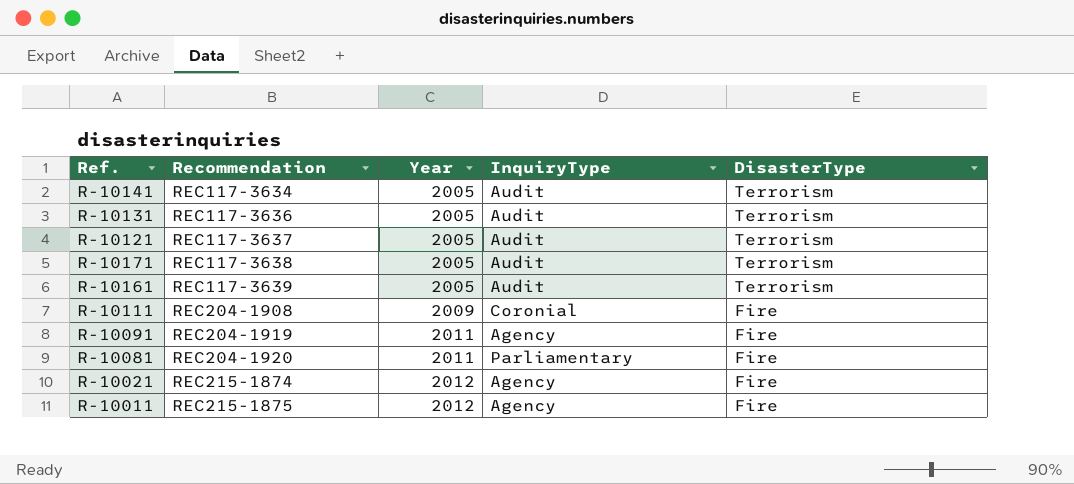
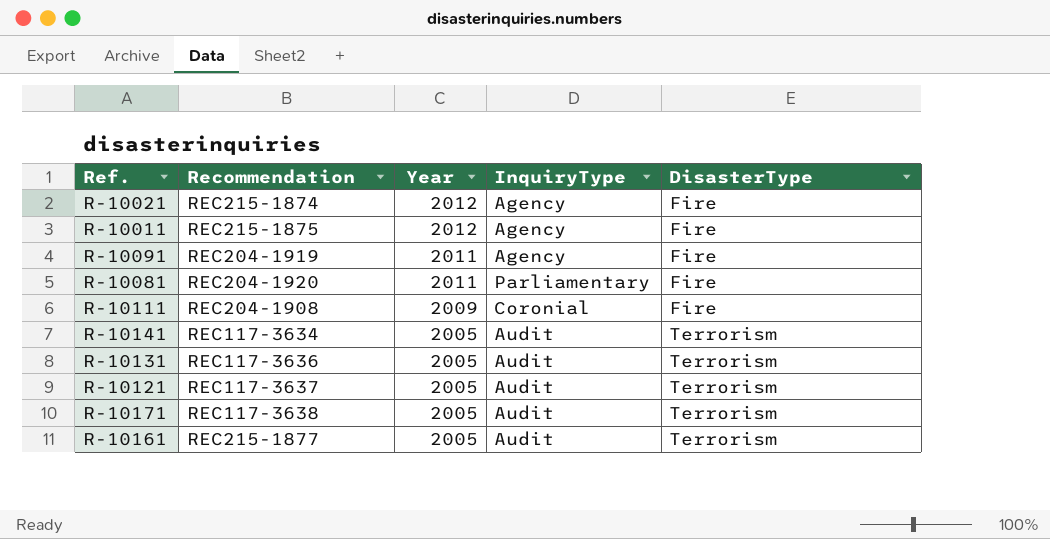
row order: Recommendation ascending -> Year descending
R-10161 | Recommendation: REC117-3639 -> REC215-1877

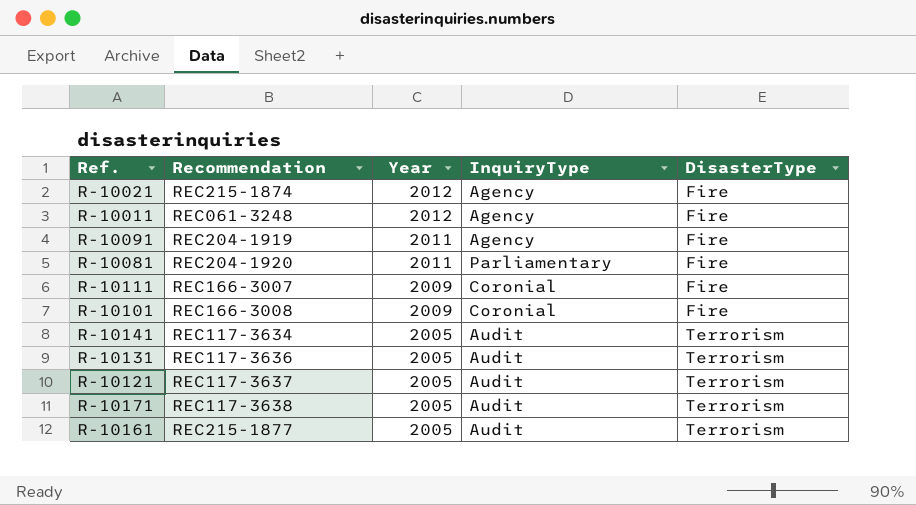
R-10011 | Recommendation: REC215-1875 -> REC061-3248
R-10111 | Recommendation: REC204-1908 -> REC166-3007
row R-10101: none -> REC166-3008 | 2009 | Coronial | Fire

